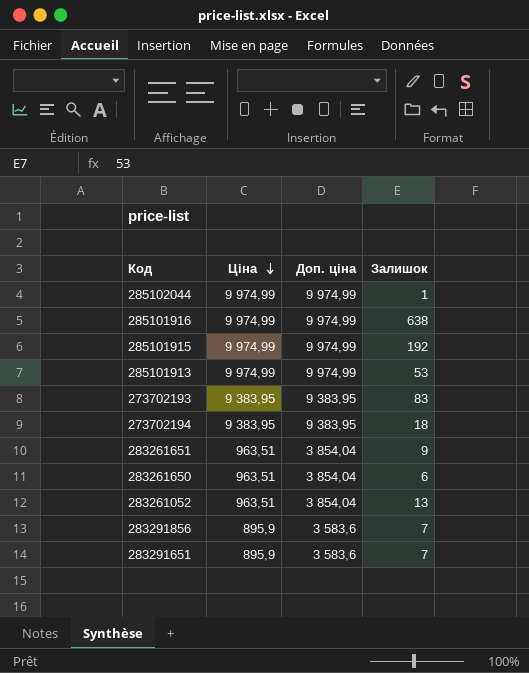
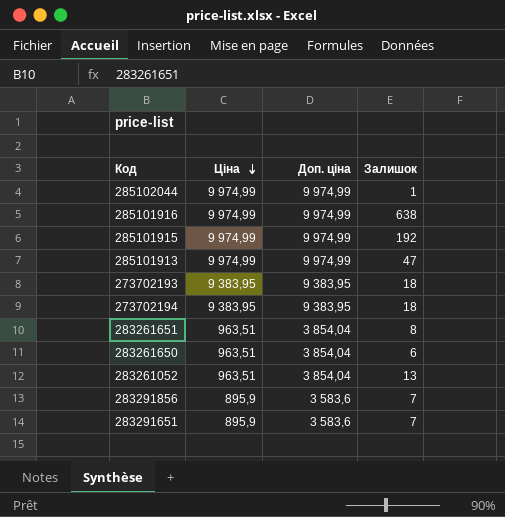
285101913 | Залишок: 53 -> 47
273702193 | Залишок: 83 -> 18
283261651 | Залишок: 9 -> 8

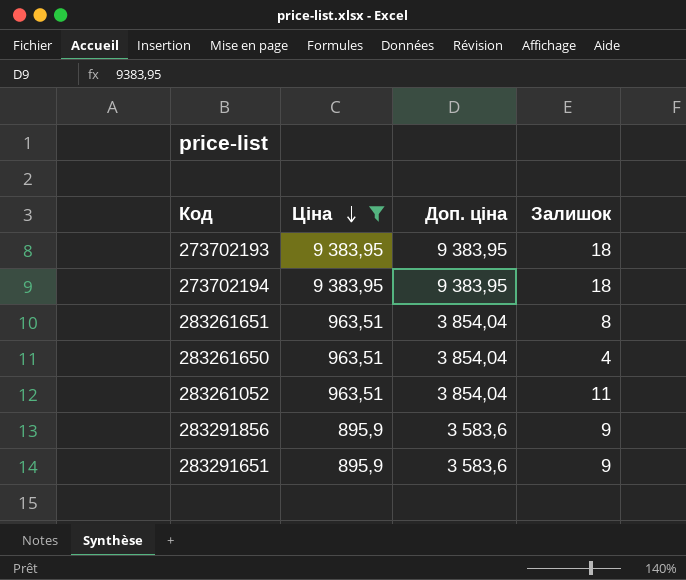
filter: none -> Ціна != 9 974,99
283261650 | Залишок: 6 -> 4
283261052 | Залишок: 13 -> 11
283291856 | Залишок: 7 -> 9
283291651 | Залишок: 7 -> 9

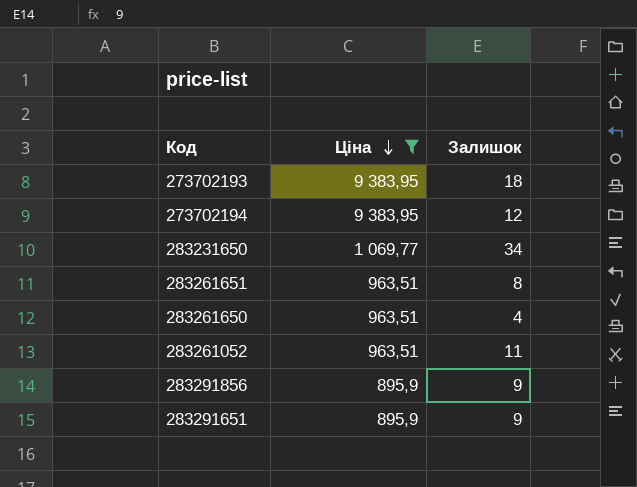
column Доп. ціна | position: 3 -> none
273702194 | Залишок: 18 -> 12
row 283231650: none -> 1 069,77 | 34

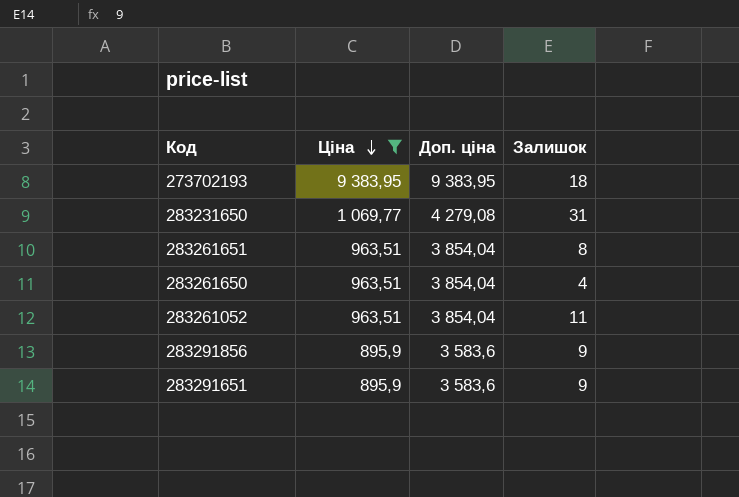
column Доп. ціна | position: none -> 3
row 273702194: 9 383,95 | 12 -> none
283231650 | Залишок: 34 -> 31

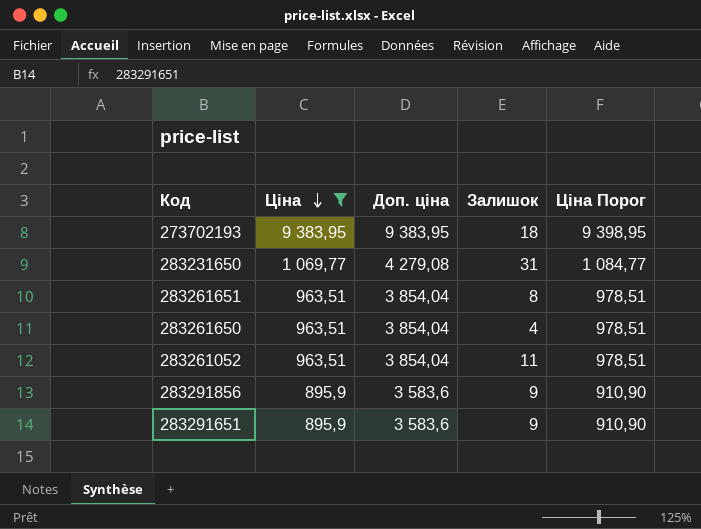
column Ціна Порог | formula: none -> [Ціна] + 15

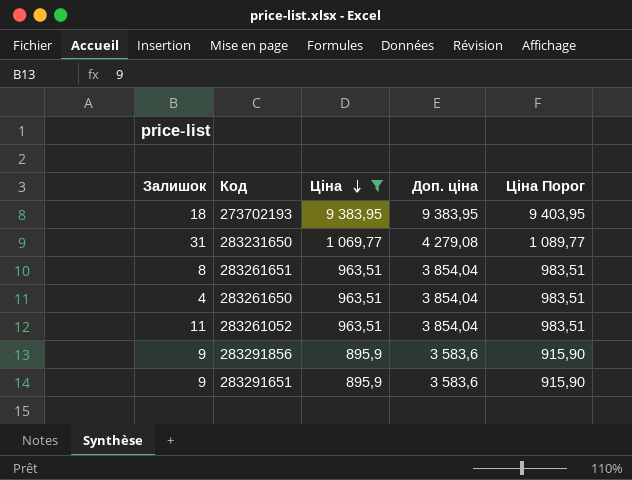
column Залишок | position: 4 -> 1
column Ціна Порог | formula: [Ціна] + 15 -> [Ціна] + 20

